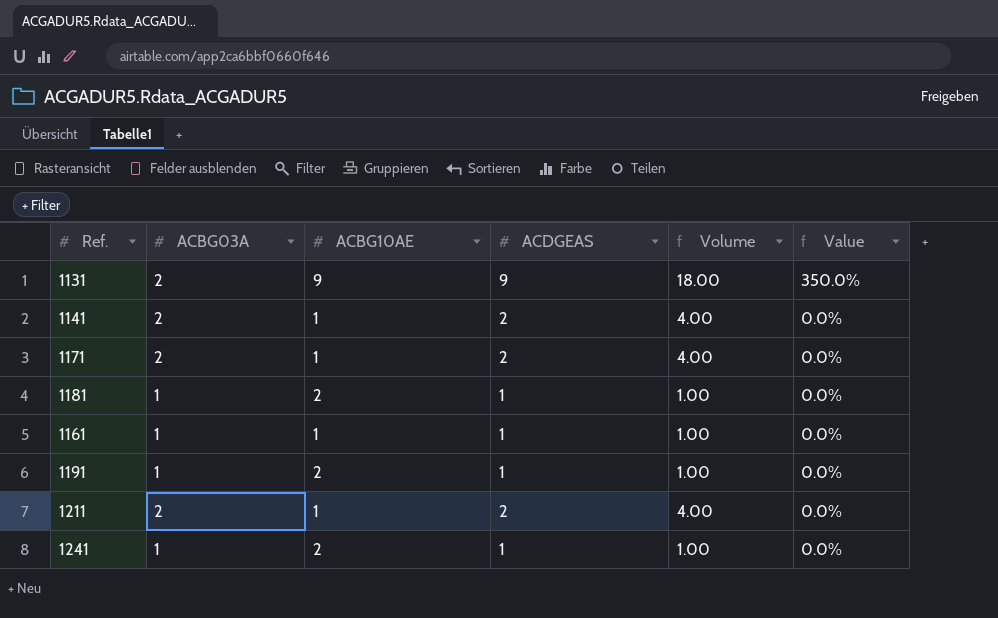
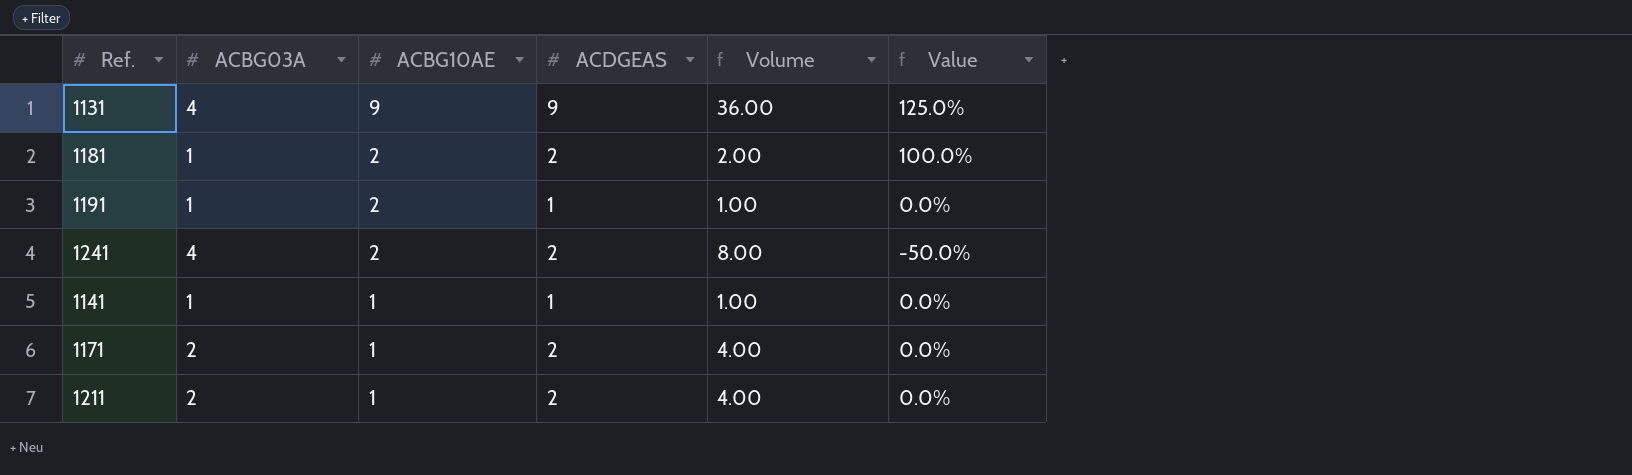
row order: Value descending -> ACBG10AE descending
row 1161: 1 | 1 | 1 | 1.00 | 0.0% -> none
1131 | ACBG03A: 2 -> 4
1131 | Volume: 18.00 -> 36.00
1131 | Value: 350.0% -> 125.0%
1181 | ACDGEAS: 1 -> 2
1181 | Volume: 1.00 -> 2.00
1181 | Value: 0.0% -> 100.0%
1241 | ACBG03A: 1 -> 4
1241 | ACDGEAS: 1 -> 2
1241 | Volume: 1.00 -> 8.00
1241 | Value: 0.0% -> -50.0%
1141 | ACBG03A: 2 -> 1
1141 | ACDGEAS: 2 -> 1
1141 | Volume: 4.00 -> 1.00

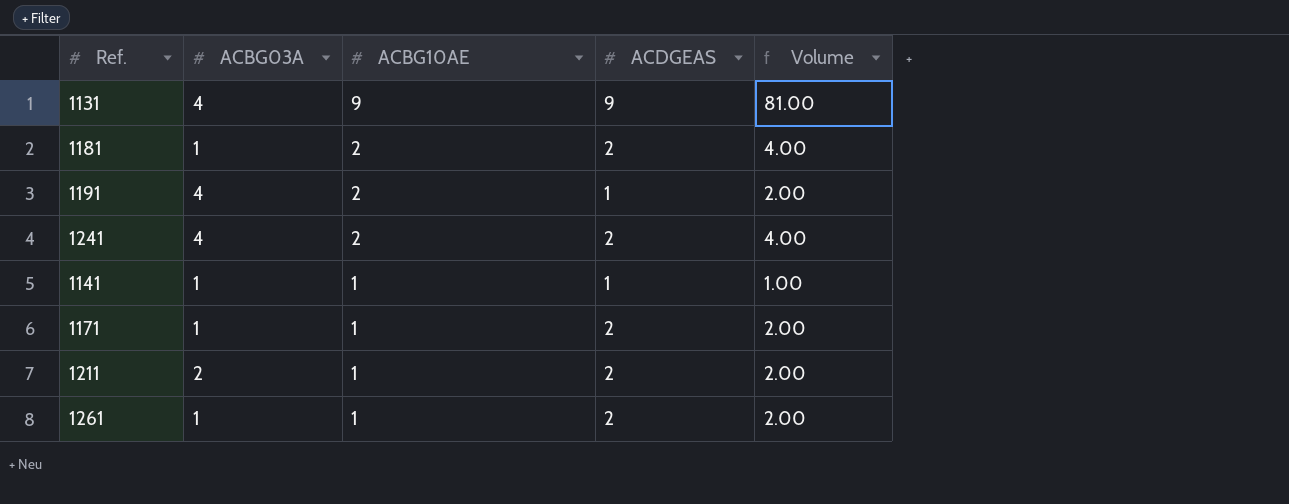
column Value | formula: ([ACDGEAS] - [ACBG03A]) / [ACBG03A] -> none
column Volume | formula: [ACBG03A] * [ACDGEAS] -> [ACBG10AE] * [ACDGEAS]
1191 | ACBG03A: 1 -> 4
1171 | ACBG03A: 2 -> 1
row 1261: none -> 1 | 1 | 2 | 2.00

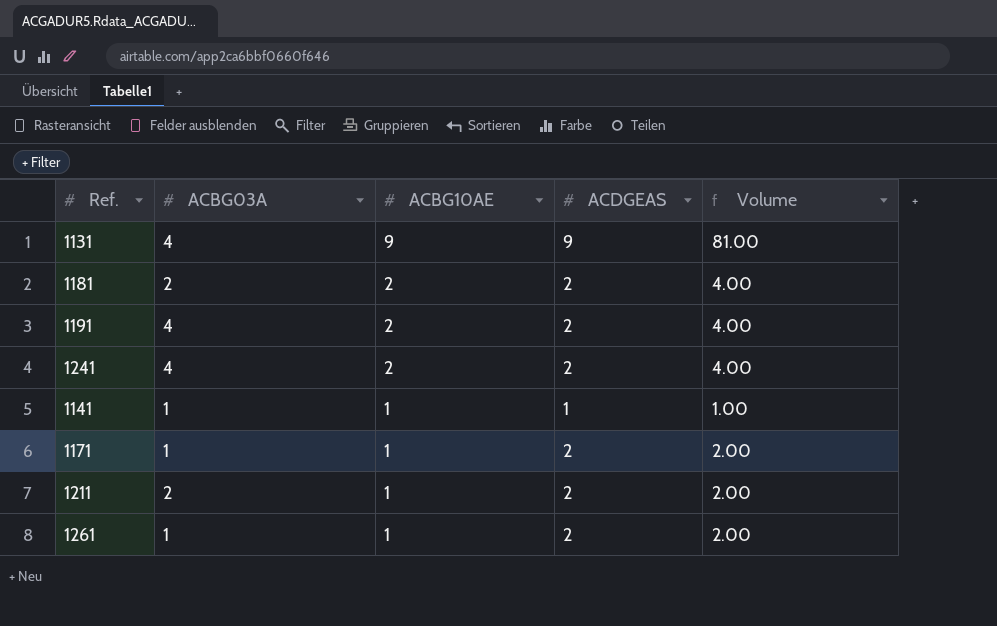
1181 | ACBG03A: 1 -> 2
1191 | ACDGEAS: 1 -> 2
1191 | Volume: 2.00 -> 4.00

